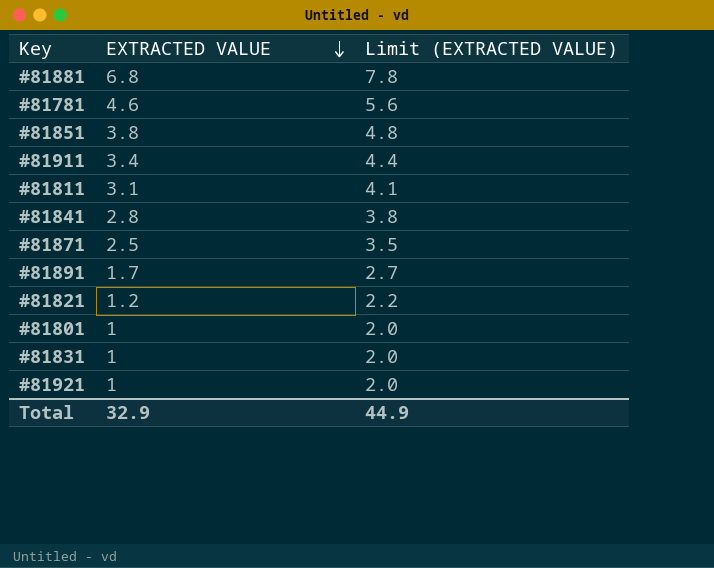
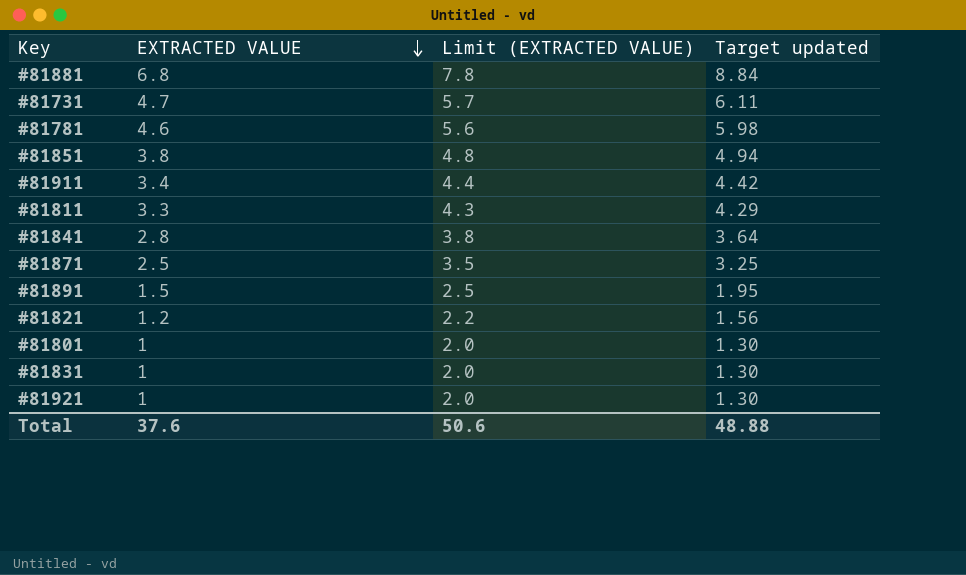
column Target updated | formula: none -> [EXTRACTED VALUE] * 1.3
row #81731: none -> 4.7 | 5.7 | 6.11
#81811 | EXTRACTED VALUE: 3.1 -> 3.3
#81811 | Limit (EXTRACTED VALUE): 4.1 -> 4.3
#81891 | EXTRACTED VALUE: 1.7 -> 1.5
#81891 | Limit (EXTRACTED VALUE): 2.7 -> 2.5
Total | EXTRACTED VALUE: 32.9 -> 37.6
Total | Limit (EXTRACTED VALUE): 44.9 -> 50.6

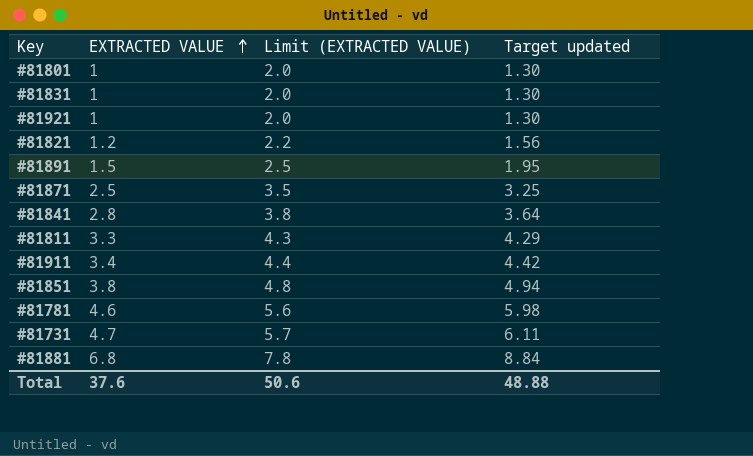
row order: EXTRACTED VALUE descending -> EXTRACTED VALUE ascending

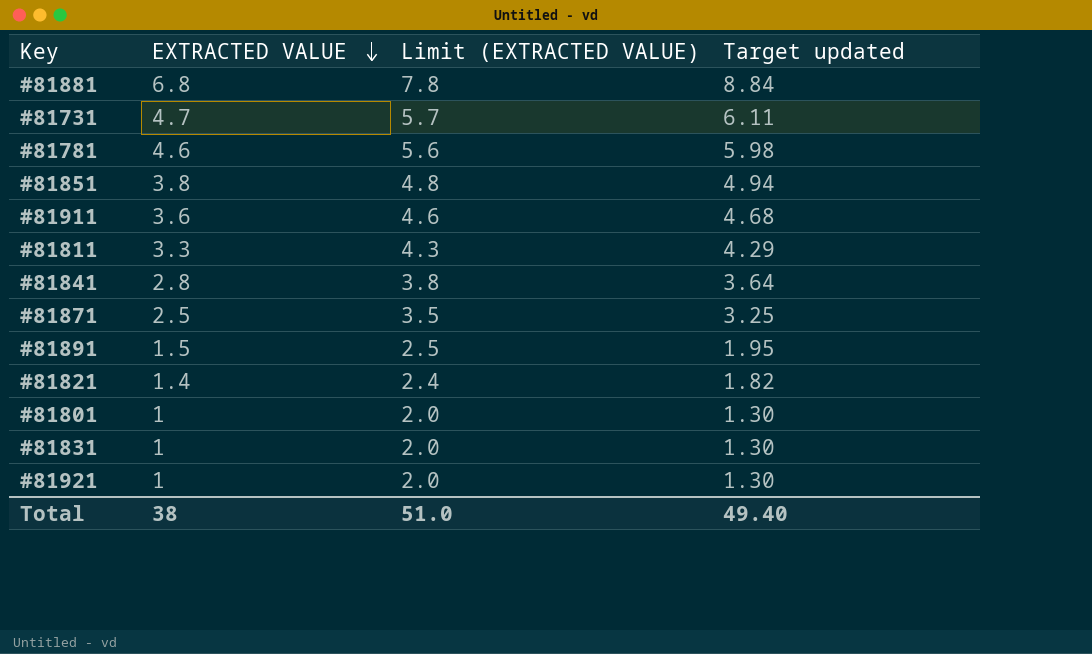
row order: EXTRACTED VALUE ascending -> EXTRACTED VALUE descending
#81911 | EXTRACTED VALUE: 3.4 -> 3.6
#81911 | Limit (EXTRACTED VALUE): 4.4 -> 4.6
#81911 | Target updated: 4.42 -> 4.68
#81821 | EXTRACTED VALUE: 1.2 -> 1.4
#81821 | Limit (EXTRACTED VALUE): 2.2 -> 2.4
#81821 | Target updated: 1.56 -> 1.82
Total | EXTRACTED VALUE: 37.6 -> 38
Total | Limit (EXTRACTED VALUE): 50.6 -> 51.0
Total | Target updated: 48.88 -> 49.40

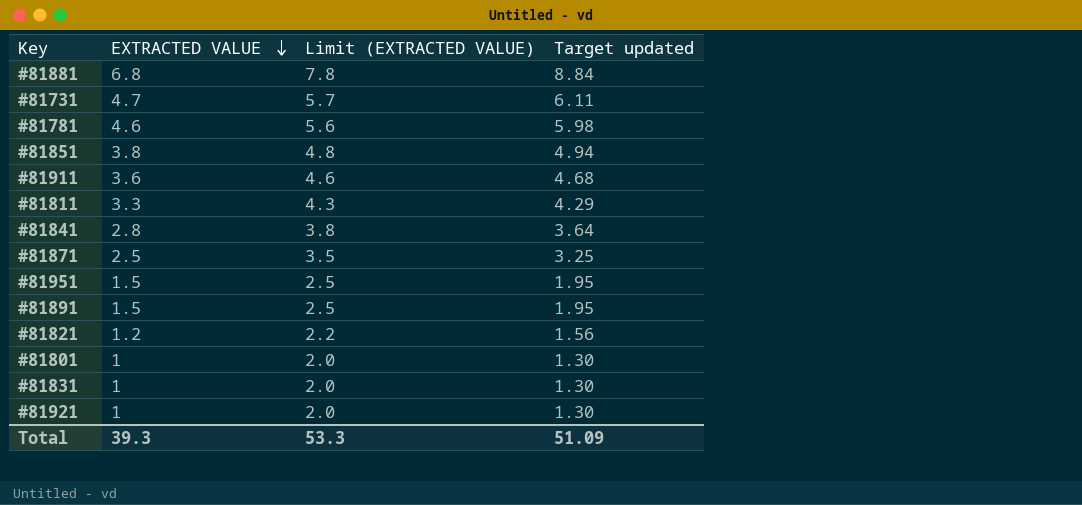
row #81951: none -> 1.5 | 2.5 | 1.95
#81821 | EXTRACTED VALUE: 1.4 -> 1.2
#81821 | Limit (EXTRACTED VALUE): 2.4 -> 2.2
#81821 | Target updated: 1.82 -> 1.56
Total | EXTRACTED VALUE: 38 -> 39.3
Total | Limit (EXTRACTED VALUE): 51.0 -> 53.3
Total | Target updated: 49.40 -> 51.09

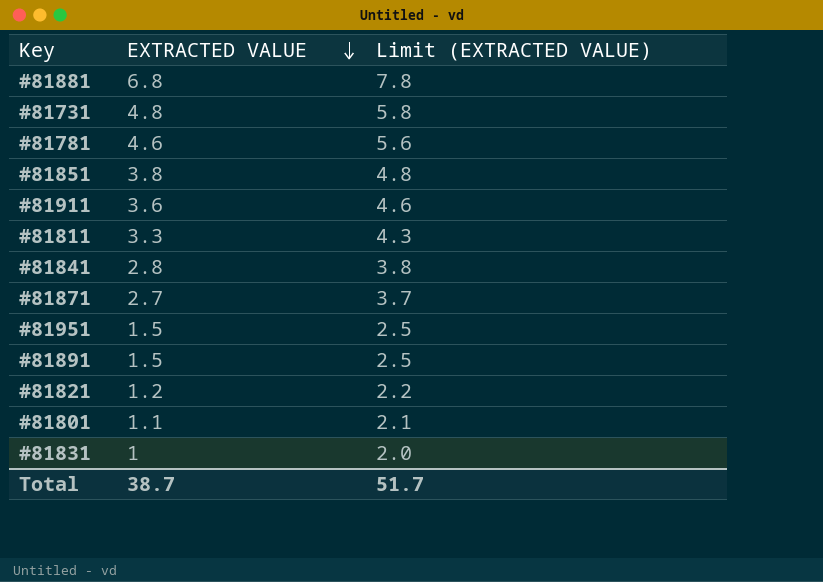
column Target updated | formula: [EXTRACTED VALUE] * 1.3 -> none
row #81921: 1 | 2.0 | 1.30 -> none
#81731 | EXTRACTED VALUE: 4.7 -> 4.8
#81731 | Limit (EXTRACTED VALUE): 5.7 -> 5.8
#81871 | EXTRACTED VALUE: 2.5 -> 2.7
#81871 | Limit (EXTRACTED VALUE): 3.5 -> 3.7
#81801 | EXTRACTED VALUE: 1 -> 1.1
#81801 | Limit (EXTRACTED VALUE): 2.0 -> 2.1
Total | EXTRACTED VALUE: 39.3 -> 38.7
Total | Limit (EXTRACTED VALUE): 53.3 -> 51.7

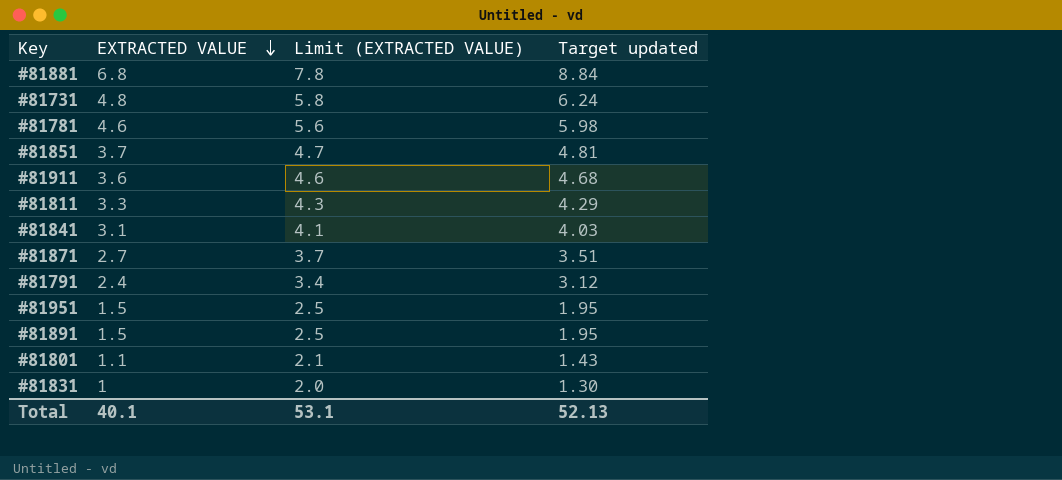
column Target updated | formula: none -> [EXTRACTED VALUE] * 1.3
row #81821: 1.2 | 2.2 -> none
#81851 | EXTRACTED VALUE: 3.8 -> 3.7
#81851 | Limit (EXTRACTED VALUE): 4.8 -> 4.7
#81841 | EXTRACTED VALUE: 2.8 -> 3.1
#81841 | Limit (EXTRACTED VALUE): 3.8 -> 4.1
row #81791: none -> 2.4 | 3.4 | 3.12
Total | EXTRACTED VALUE: 38.7 -> 40.1
Total | Limit (EXTRACTED VALUE): 51.7 -> 53.1

